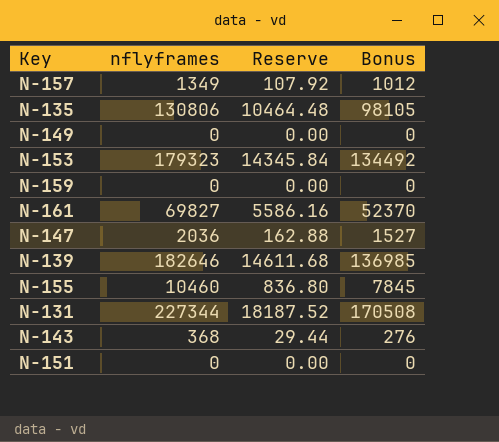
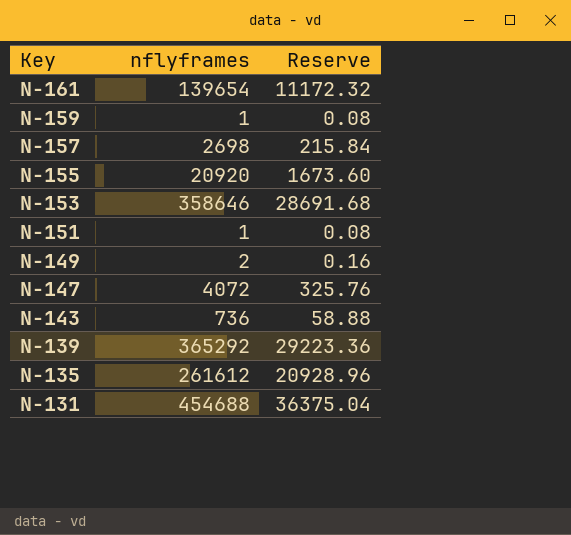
row order: none -> Key descending
column Bonus | formula: [nflyframes] * 0.75 -> none
N-161 | nflyframes: 69827 -> 139654
N-161 | Reserve: 5586.16 -> 11172.32
N-159 | nflyframes: 0 -> 1
N-159 | Reserve: 0.00 -> 0.08
N-157 | nflyframes: 1349 -> 2698
N-157 | Reserve: 107.92 -> 215.84
N-155 | nflyframes: 10460 -> 20920
N-155 | Reserve: 836.80 -> 1673.60
N-153 | nflyframes: 179323 -> 358646
N-153 | Reserve: 14345.84 -> 28691.68
N-151 | nflyframes: 0 -> 1
N-151 | Reserve: 0.00 -> 0.08
N-149 | nflyframes: 0 -> 2
N-149 | Reserve: 0.00 -> 0.16
N-147 | nflyframes: 2036 -> 4072
N-147 | Reserve: 162.88 -> 325.76
N-143 | nflyframes: 368 -> 736
N-143 | Reserve: 29.44 -> 58.88
N-139 | nflyframes: 182646 -> 365292
N-139 | Reserve: 14611.68 -> 29223.36
N-135 | nflyframes: 130806 -> 261612
N-135 | Reserve: 10464.48 -> 20928.96
N-131 | nflyframes: 227344 -> 454688
N-131 | Reserve: 18187.52 -> 36375.04

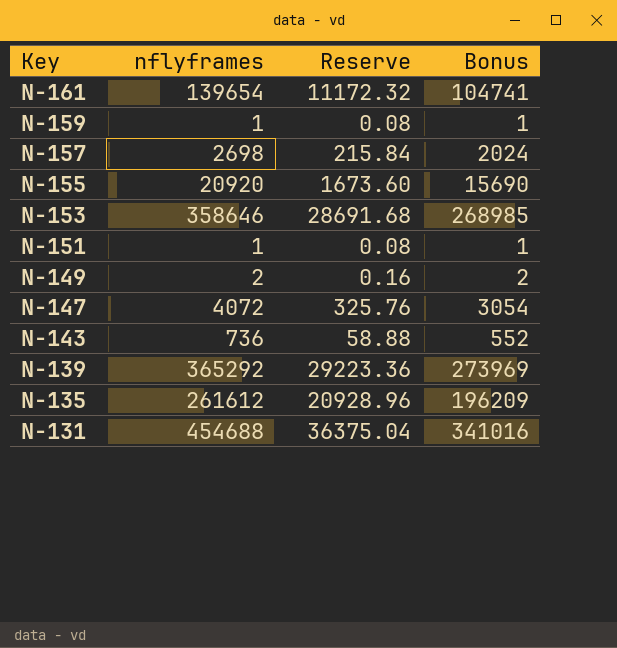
column Bonus | formula: none -> [nflyframes] * 0.75

